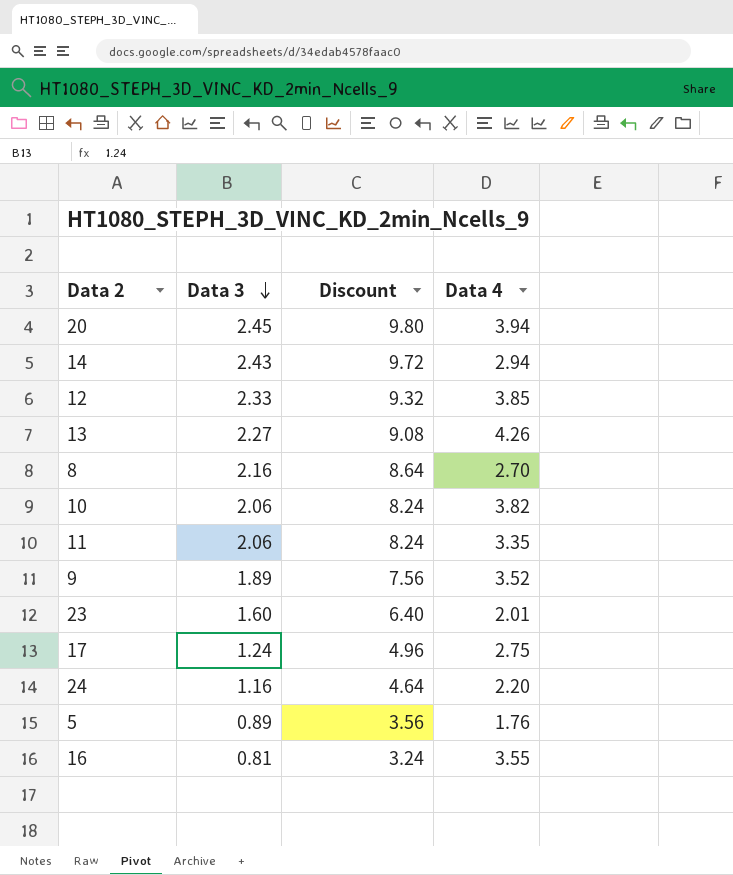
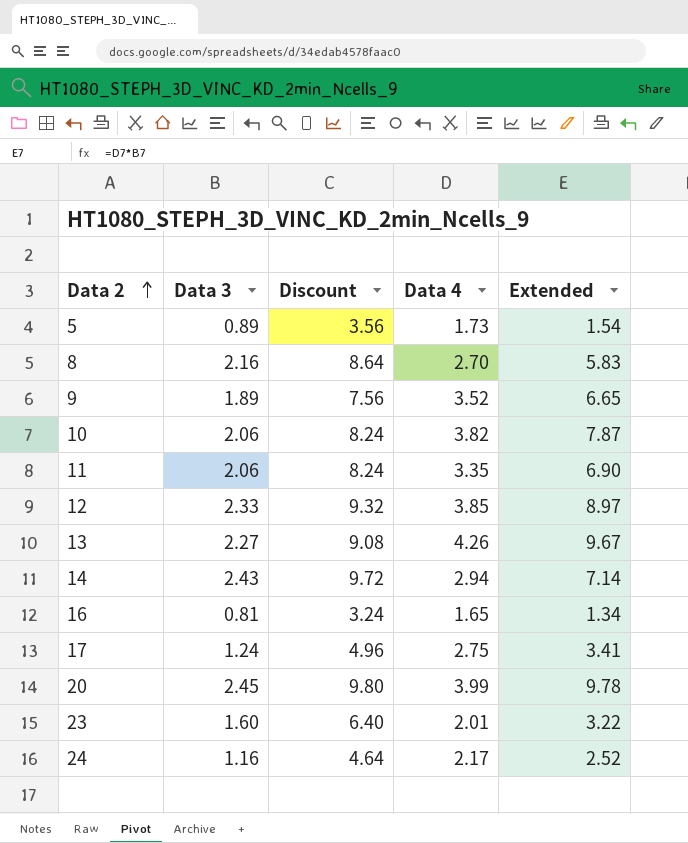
row order: Data 3 descending -> Data 2 ascending
column Extended | formula: none -> [Data 3] * [Data 4]
5 | Data 4: 1.76 -> 1.73
16 | Data 4: 3.55 -> 1.65
20 | Data 4: 3.94 -> 3.99
24 | Data 4: 2.20 -> 2.17

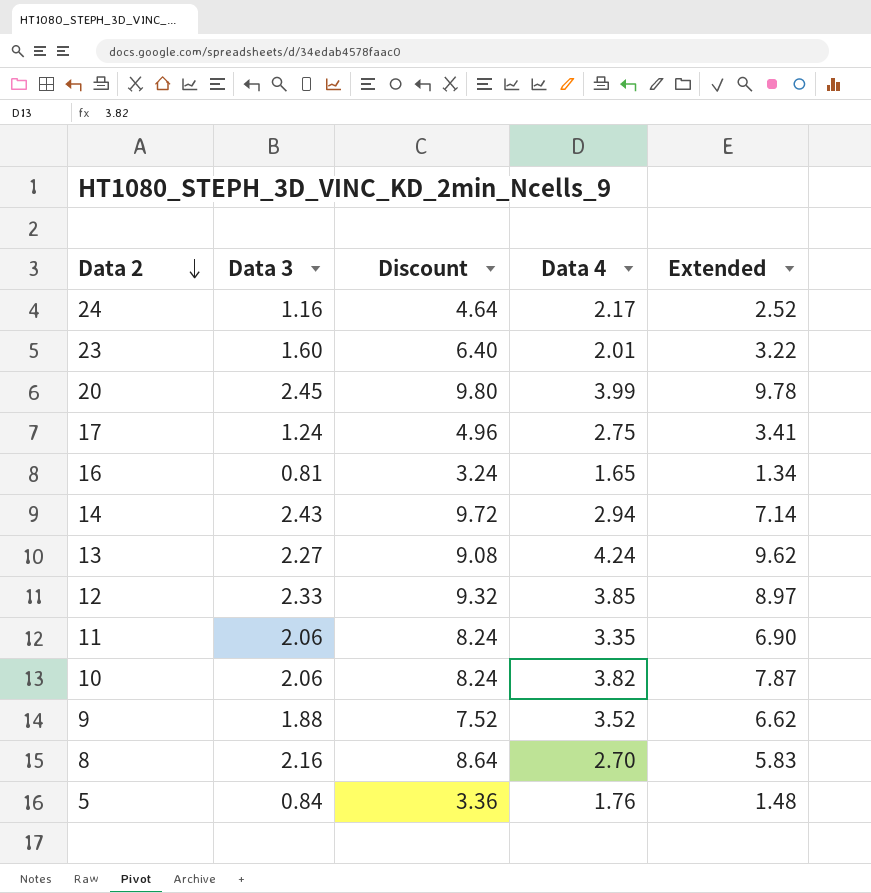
row order: Data 2 ascending -> Data 2 descending
13 | Data 4: 4.26 -> 4.24
13 | Extended: 9.67 -> 9.62
9 | Data 3: 1.89 -> 1.88
9 | Discount: 7.56 -> 7.52
9 | Extended: 6.65 -> 6.62
5 | Data 3: 0.89 -> 0.84
5 | Discount: 3.56 -> 3.36
5 | Data 4: 1.73 -> 1.76
5 | Extended: 1.54 -> 1.48

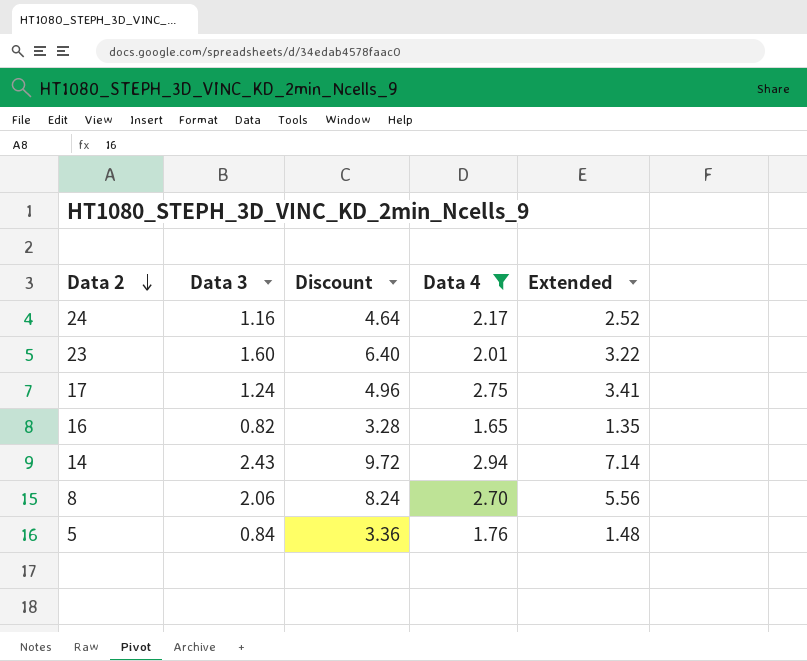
filter: none -> Data 4 <= 2.94
16 | Data 3: 0.81 -> 0.82
16 | Discount: 3.24 -> 3.28
16 | Extended: 1.34 -> 1.35
8 | Data 3: 2.16 -> 2.06
8 | Discount: 8.64 -> 8.24
8 | Extended: 5.83 -> 5.56

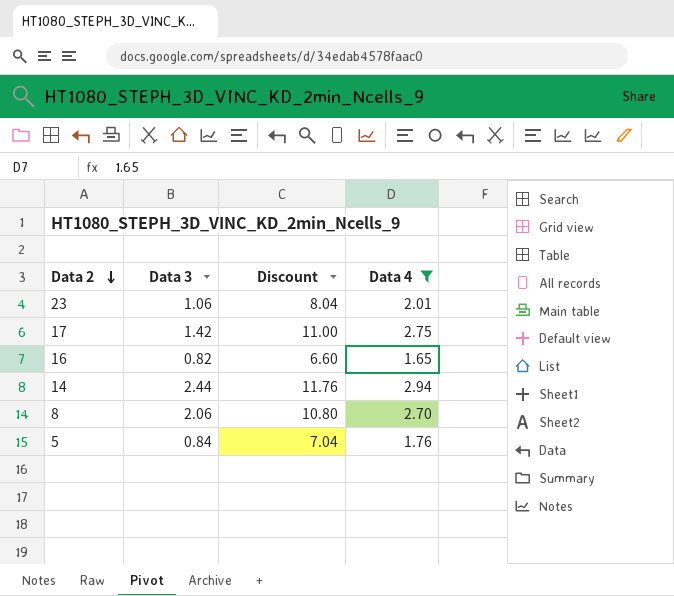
column Extended | formula: [Data 3] * [Data 4] -> none
column Discount | formula: [Data 3] * 4 -> [Data 4] * 4
row 24: 1.16 | 4.64 | 2.17 | 2.52 -> none
23 | Data 3: 1.60 -> 1.06
17 | Data 3: 1.24 -> 1.42
14 | Data 3: 2.43 -> 2.44

